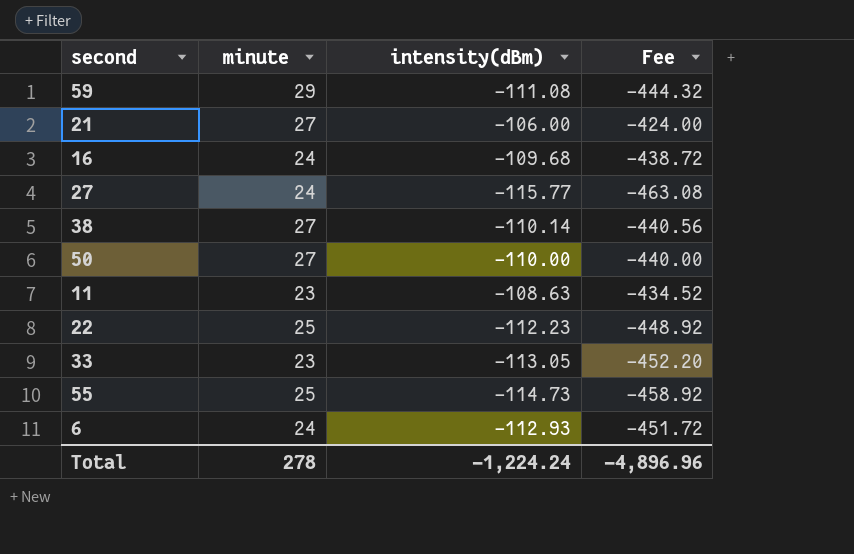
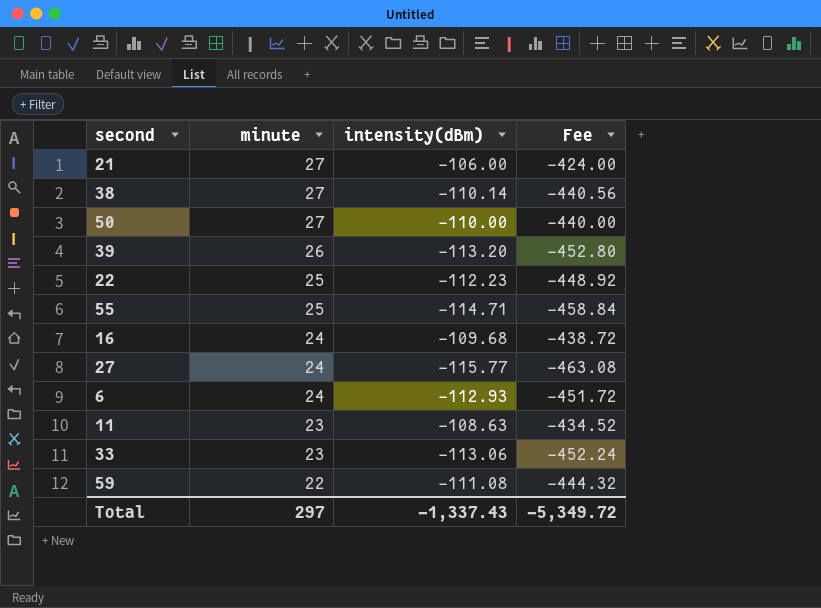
row order: none -> minute descending
row 39: none -> 26 | -113.20 | -452.80
55 | intensity(dBm): -114.73 -> -114.71
55 | Fee: -458.92 -> -458.84
33 | intensity(dBm): -113.05 -> -113.06
33 | Fee: -452.20 -> -452.24
59 | minute: 29 -> 22
Total | minute: 278 -> 297
Total | intensity(dBm): -1,224.24 -> -1,337.43
Total | Fee: -4,896.96 -> -5,349.72

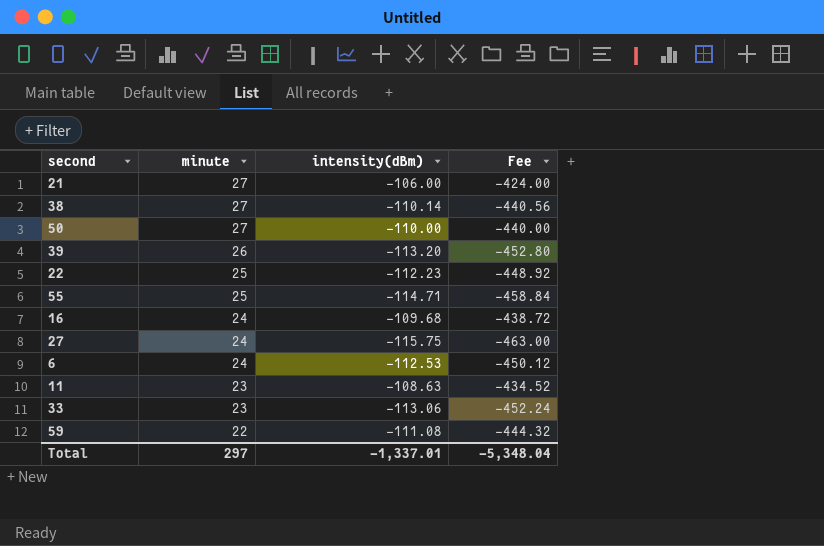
27 | intensity(dBm): -115.77 -> -115.75
27 | Fee: -463.08 -> -463.00
6 | intensity(dBm): -112.93 -> -112.53
6 | Fee: -451.72 -> -450.12
Total | intensity(dBm): -1,337.43 -> -1,337.01
Total | Fee: -5,349.72 -> -5,348.04

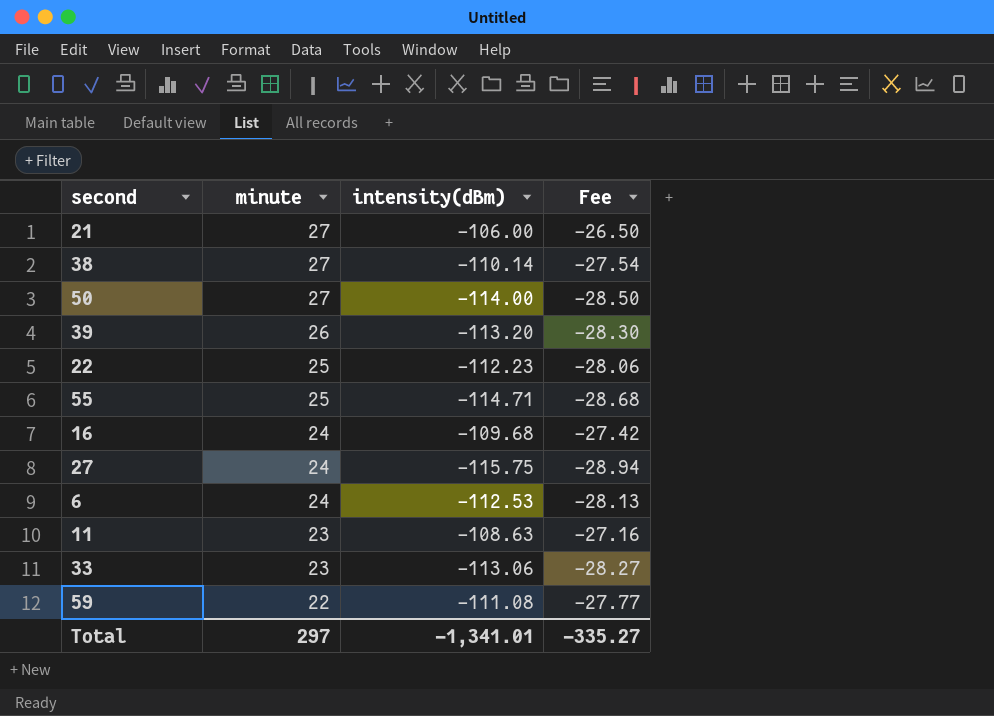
column Fee | formula: [intensity(dBm)] * 4 -> [intensity(dBm)] * 0.25
50 | intensity(dBm): -110.00 -> -114.00
Total | intensity(dBm): -1,337.01 -> -1,341.01
Total | Fee: -5,348.04 -> -335.27

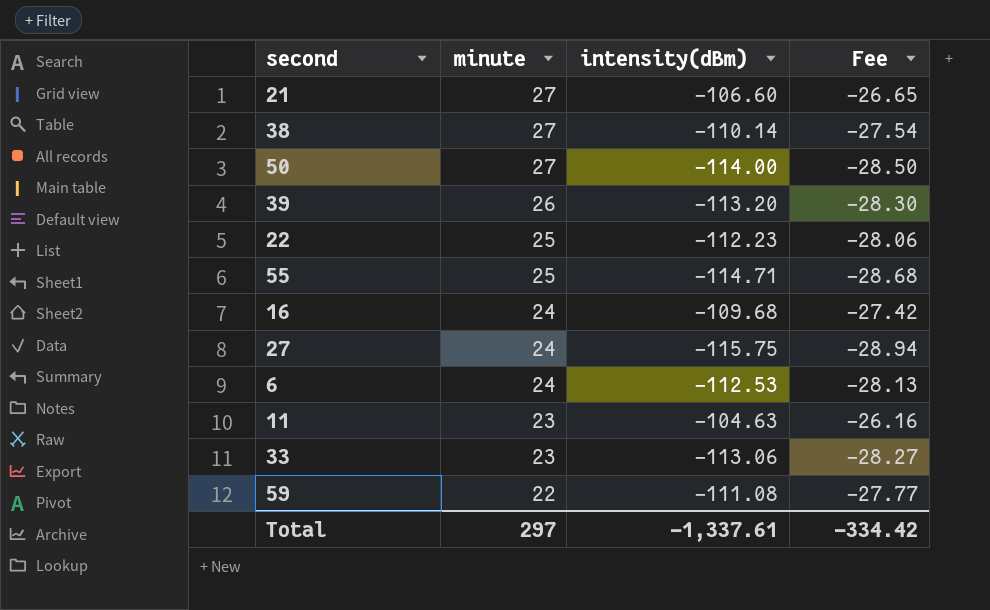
21 | intensity(dBm): -106.00 -> -106.60
21 | Fee: -26.50 -> -26.65
11 | intensity(dBm): -108.63 -> -104.63
11 | Fee: -27.16 -> -26.16
Total | intensity(dBm): -1,341.01 -> -1,337.61
Total | Fee: -335.27 -> -334.42

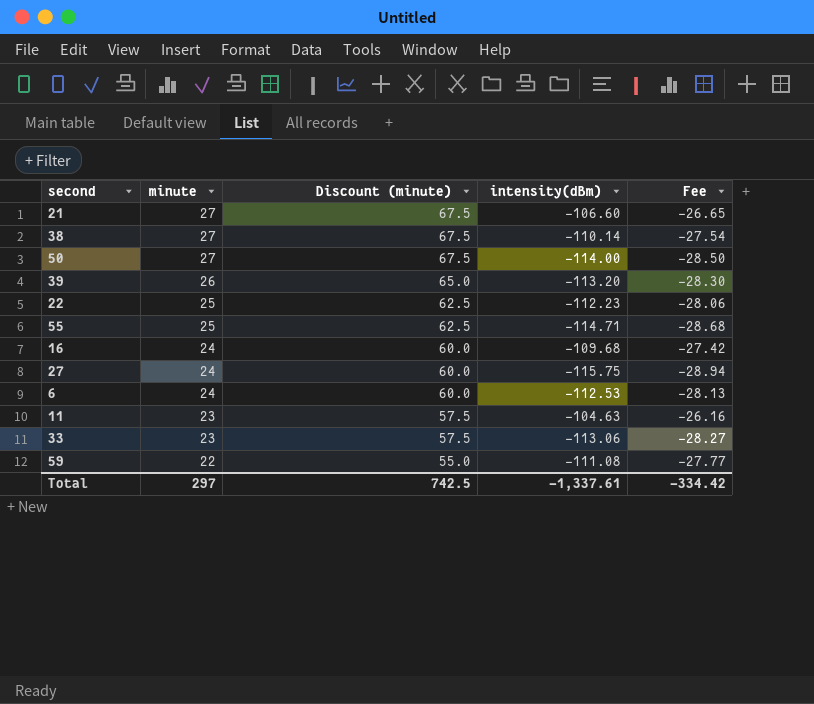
column Discount (minute) | formula: none -> [minute] * 2.5

